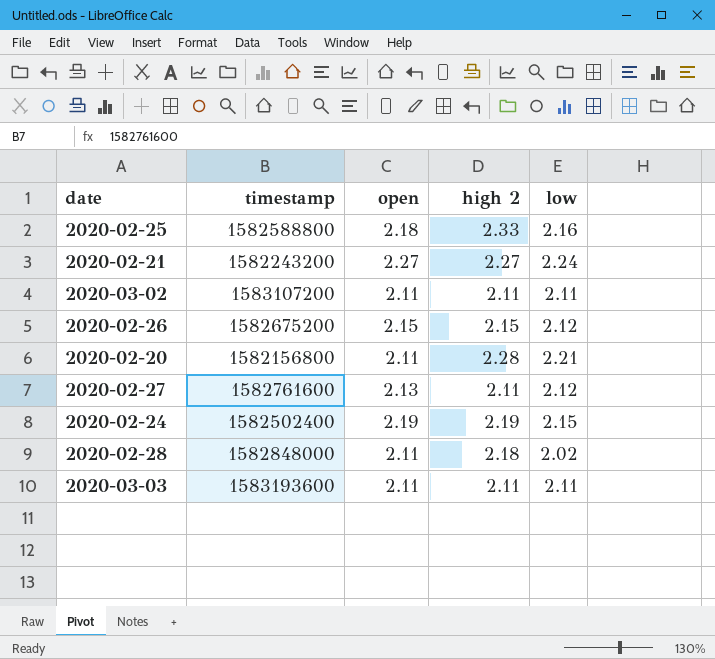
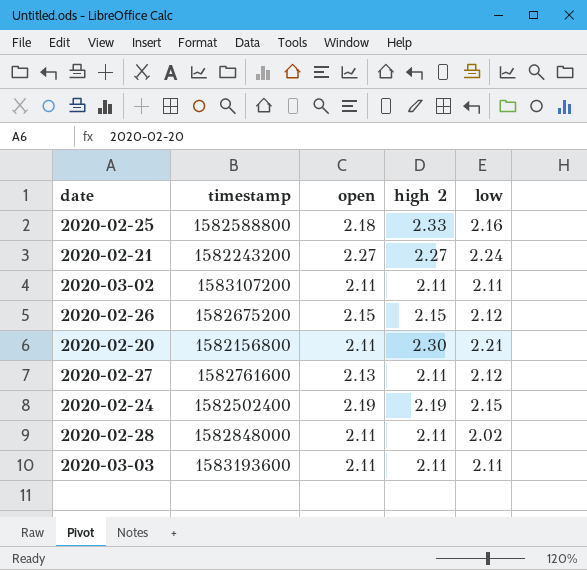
2020-02-20 | high 2: 2.28 -> 2.30
2020-02-28 | high 2: 2.18 -> 2.11

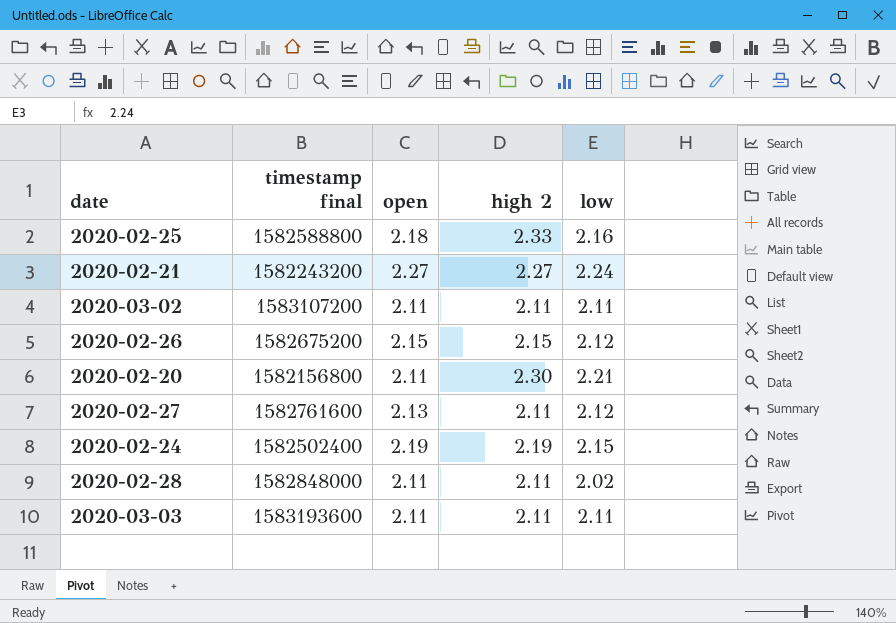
column name: timestamp -> timestamp final

